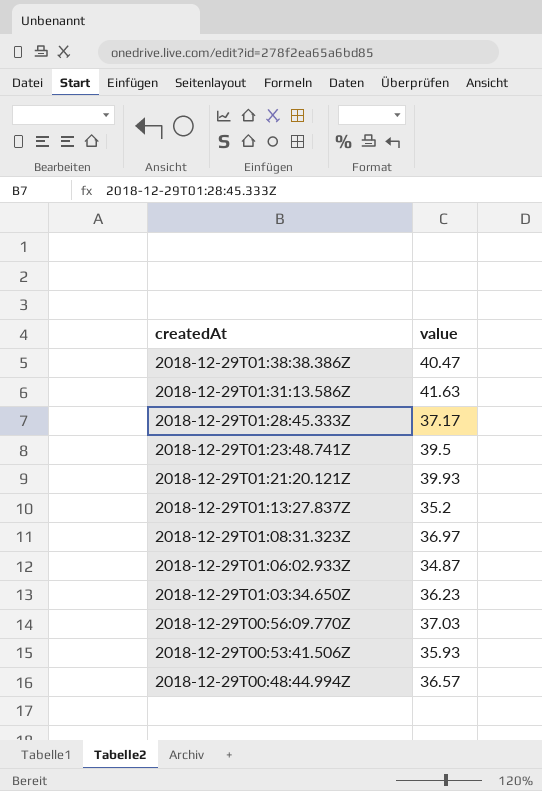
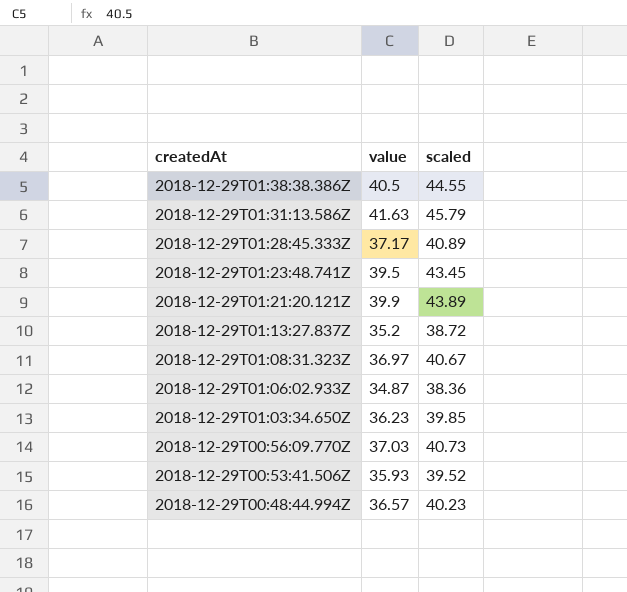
column scaled | formula: none -> [value] * 1.1
2018-12-29T01:38:38.386Z | value: 40.47 -> 40.5
2018-12-29T01:21:20.121Z | value: 39.93 -> 39.9

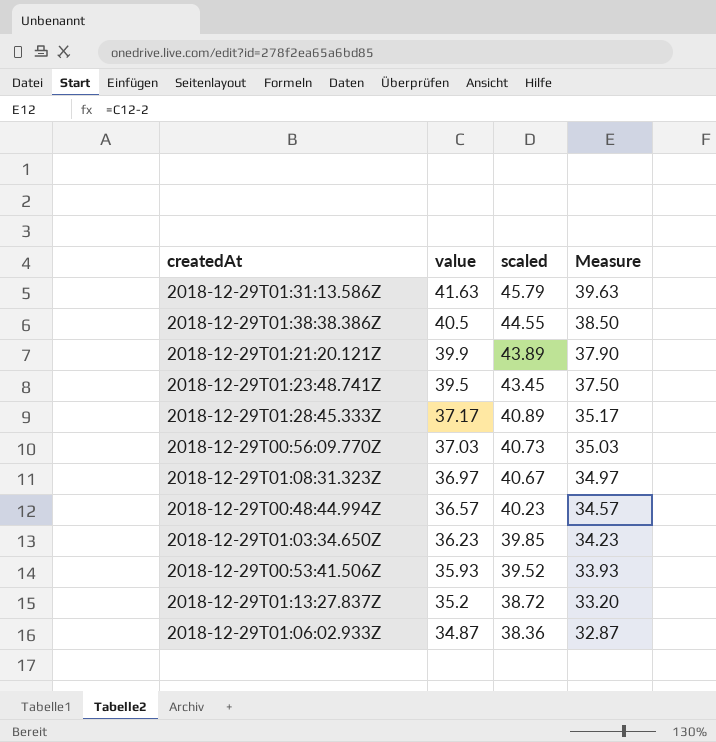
row order: createdAt descending -> value descending
column Measure | formula: none -> [value] - 2

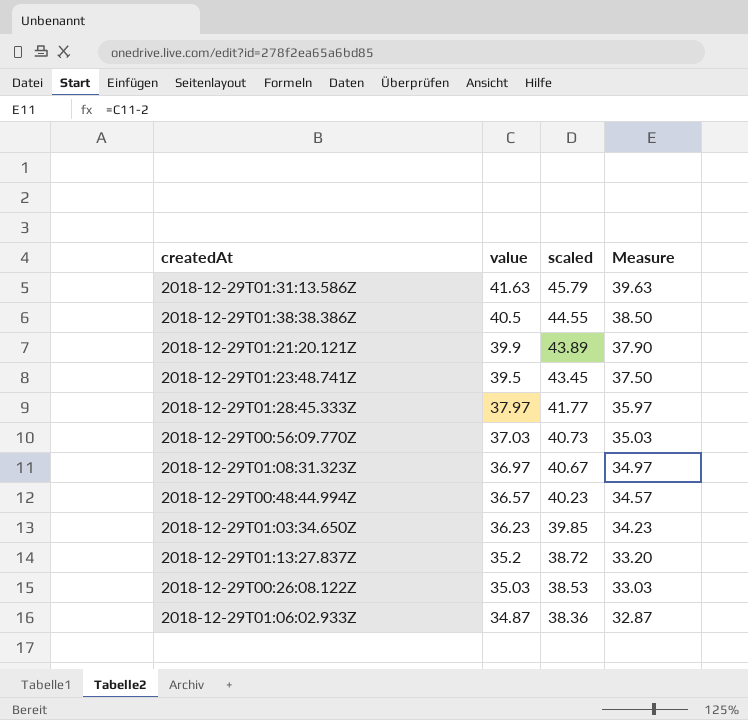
row 2018-12-29T00:53:41.506Z: 35.93 | 39.52 | 33.93 -> none
2018-12-29T01:28:45.333Z | value: 37.17 -> 37.97
2018-12-29T01:28:45.333Z | scaled: 40.89 -> 41.77
2018-12-29T01:28:45.333Z | Measure: 35.17 -> 35.97
row 2018-12-29T00:26:08.122Z: none -> 35.03 | 38.53 | 33.03

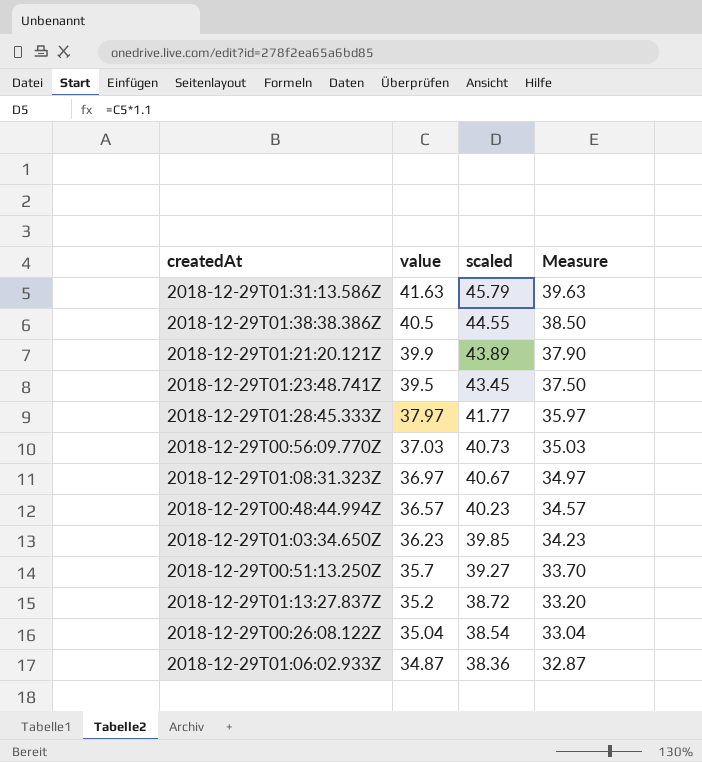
row 2018-12-29T00:51:13.250Z: none -> 35.7 | 39.27 | 33.70
2018-12-29T00:26:08.122Z | value: 35.03 -> 35.04
2018-12-29T00:26:08.122Z | scaled: 38.53 -> 38.54
2018-12-29T00:26:08.122Z | Measure: 33.03 -> 33.04

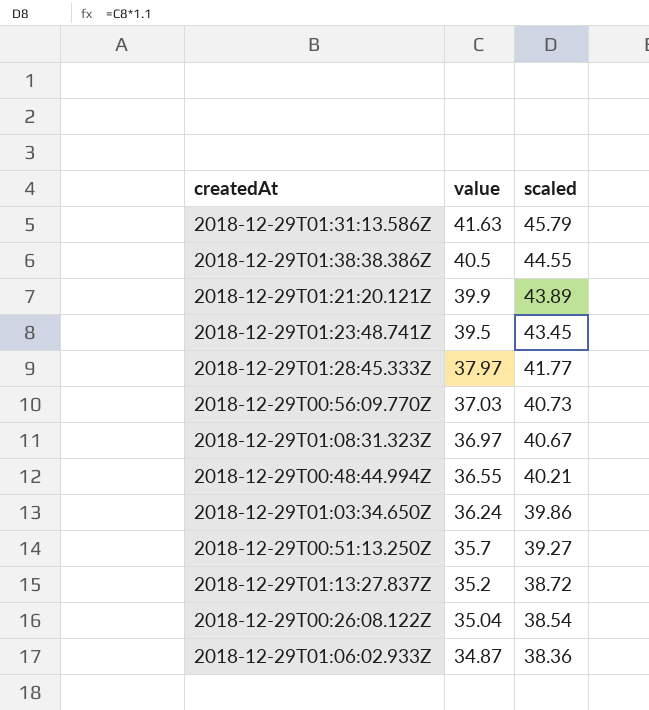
column Measure | formula: [value] - 2 -> none
2018-12-29T00:48:44.994Z | value: 36.57 -> 36.55
2018-12-29T00:48:44.994Z | scaled: 40.23 -> 40.21
2018-12-29T01:03:34.650Z | value: 36.23 -> 36.24
2018-12-29T01:03:34.650Z | scaled: 39.85 -> 39.86

